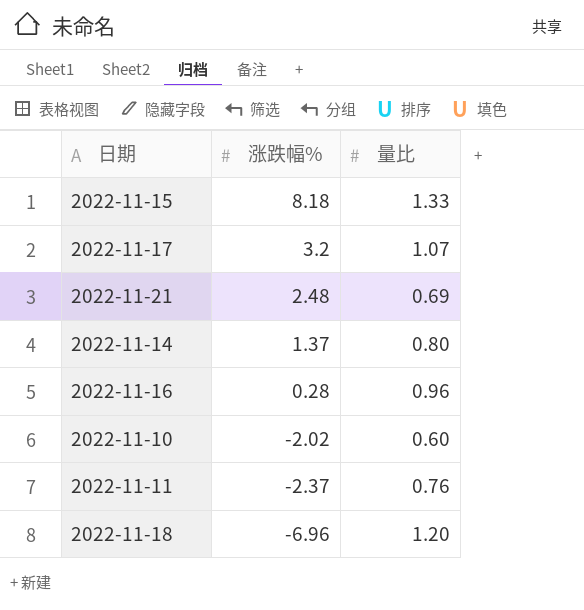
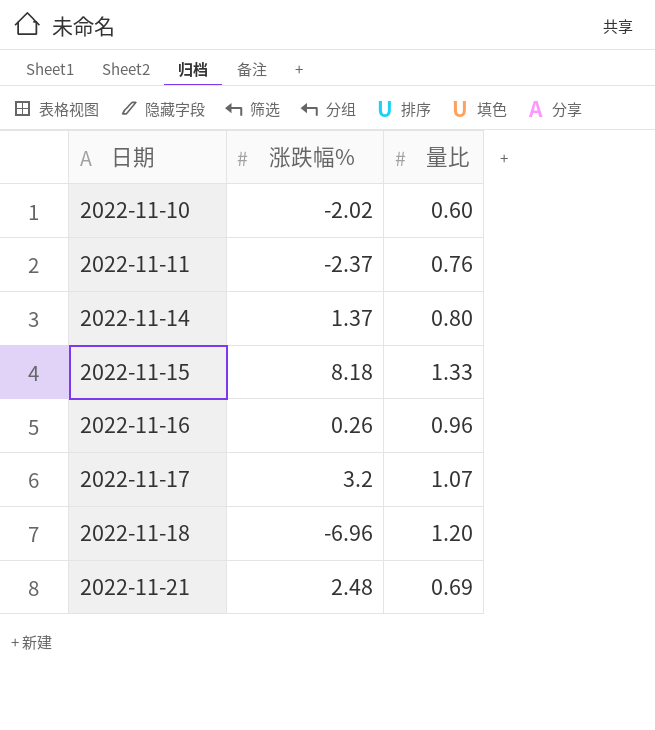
row order: 涨跌幅% descending -> 日期 ascending
2022-11-16 | 涨跌幅%: 0.28 -> 0.26

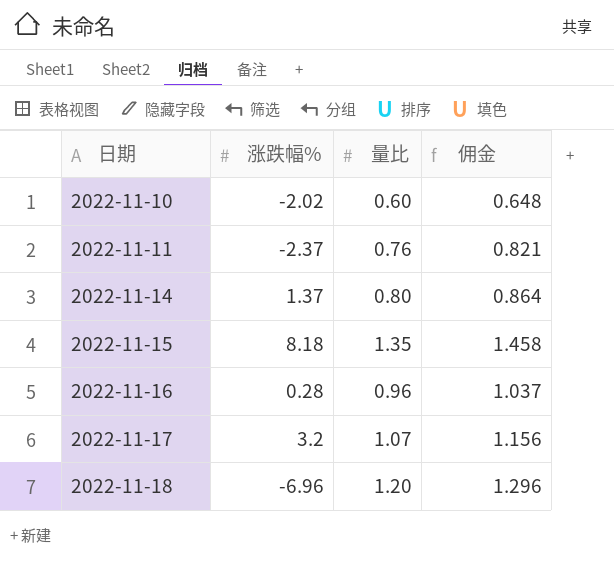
column 佣金 | formula: none -> [量比] * 1.08
row 2022-11-21: 2.48 | 0.69 -> none
2022-11-15 | 量比: 1.33 -> 1.35
2022-11-16 | 涨跌幅%: 0.26 -> 0.28

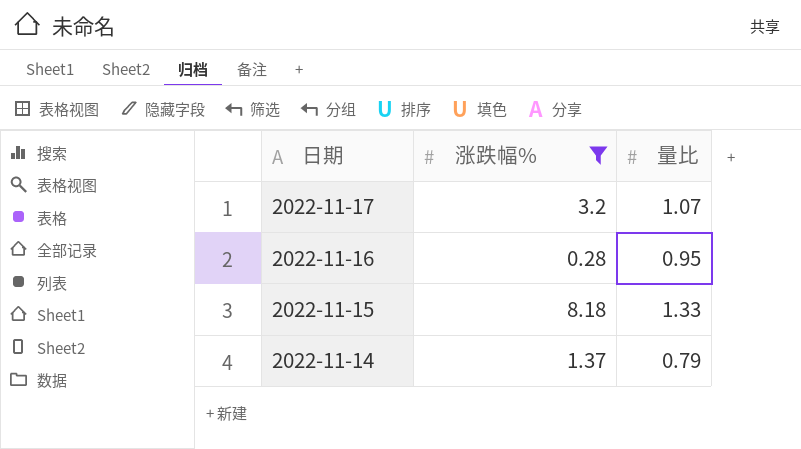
filter: none -> 涨跌幅% >= 0.28
row order: 日期 ascending -> 日期 descending
column 佣金 | formula: [量比] * 1.08 -> none
2022-11-16 | 量比: 0.96 -> 0.95
2022-11-15 | 量比: 1.35 -> 1.33
2022-11-14 | 量比: 0.80 -> 0.79

